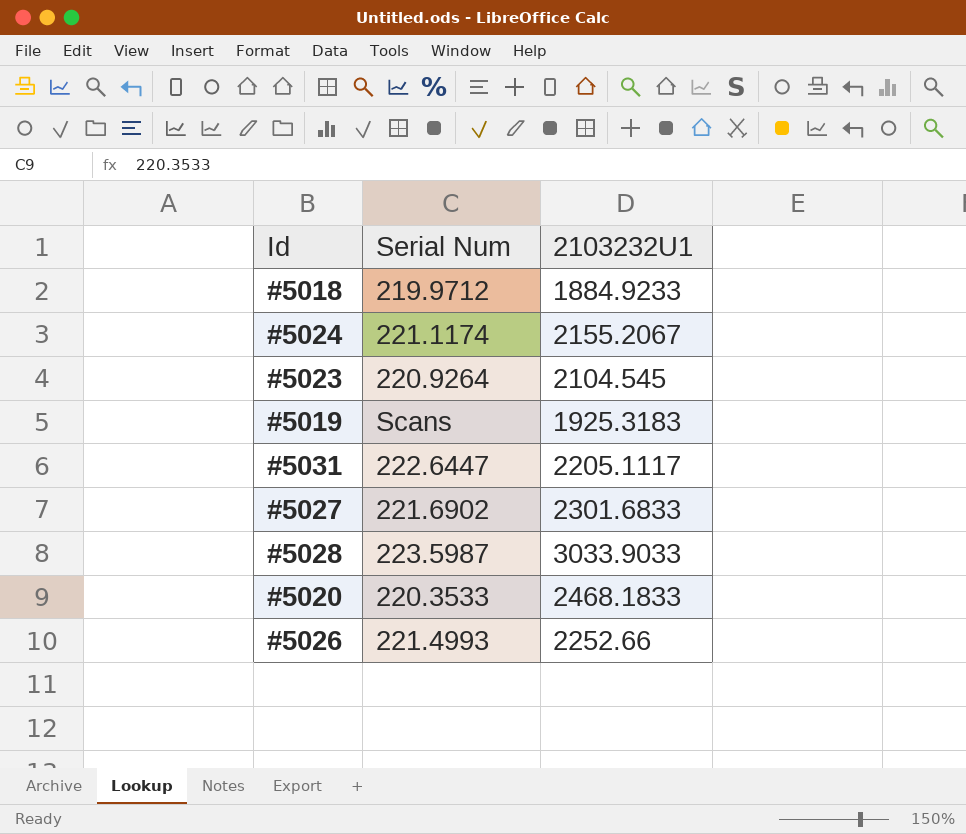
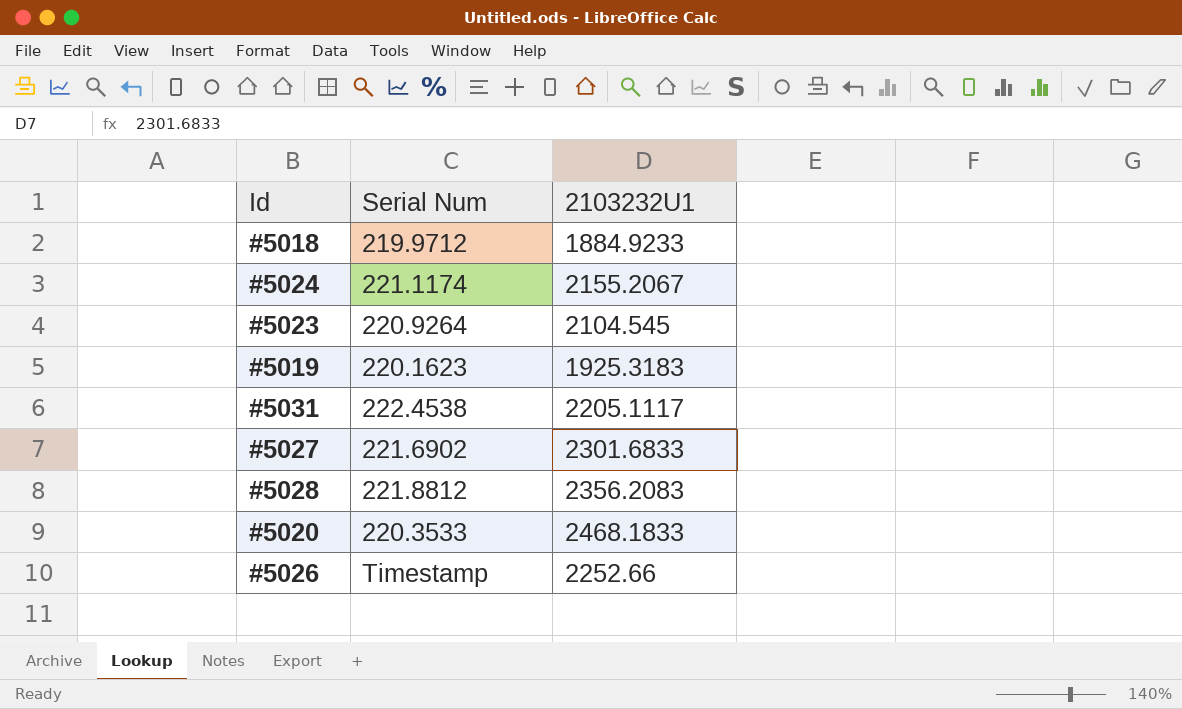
#5019 | Serial Num: Scans -> 220.1623
#5031 | Serial Num: 222.6447 -> 222.4538
#5028 | Serial Num: 223.5987 -> 221.8812
#5028 | 2103232U1: 3033.9033 -> 2356.2083
#5026 | Serial Num: 221.4993 -> Timestamp

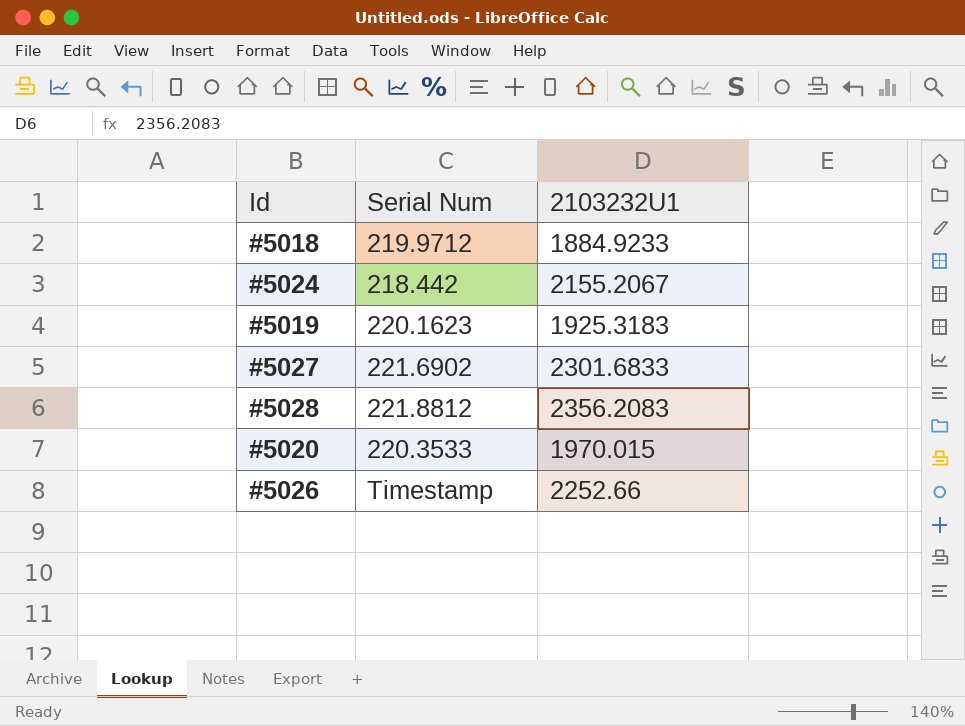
row #5023: 220.9264 | 2104.545 -> none
row #5031: 222.4538 | 2205.1117 -> none
#5024 | Serial Num: 221.1174 -> 218.442
#5020 | 2103232U1: 2468.1833 -> 1970.015

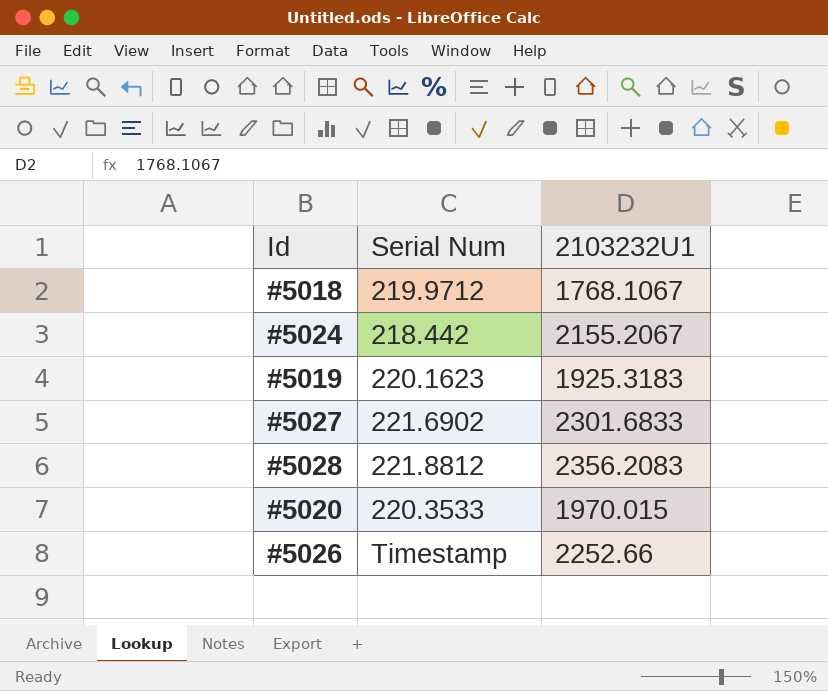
#5018 | 2103232U1: 1884.9233 -> 1768.1067

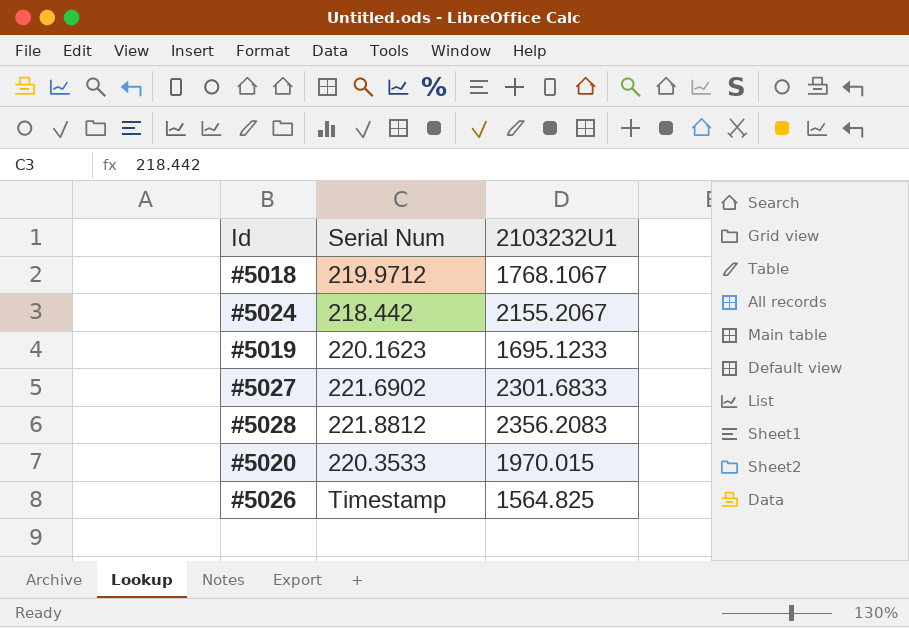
#5019 | 2103232U1: 1925.3183 -> 1695.1233
#5026 | 2103232U1: 2252.66 -> 1564.825

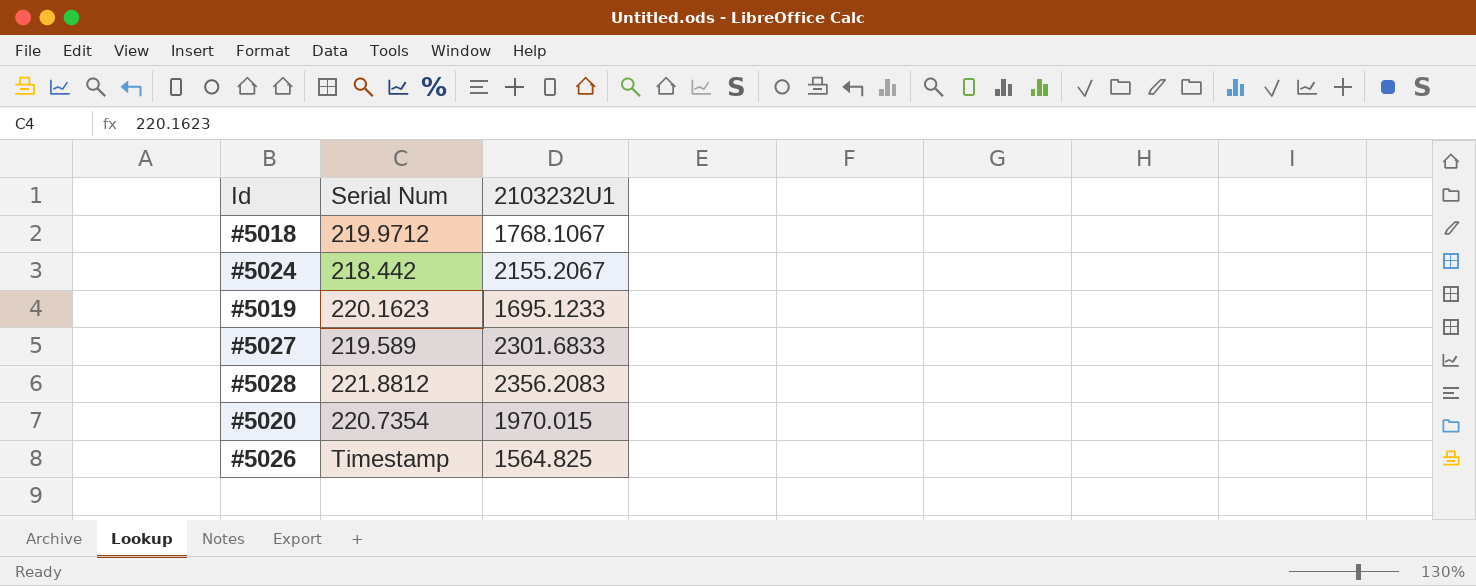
#5027 | Serial Num: 221.6902 -> 219.589
#5020 | Serial Num: 220.3533 -> 220.7354

